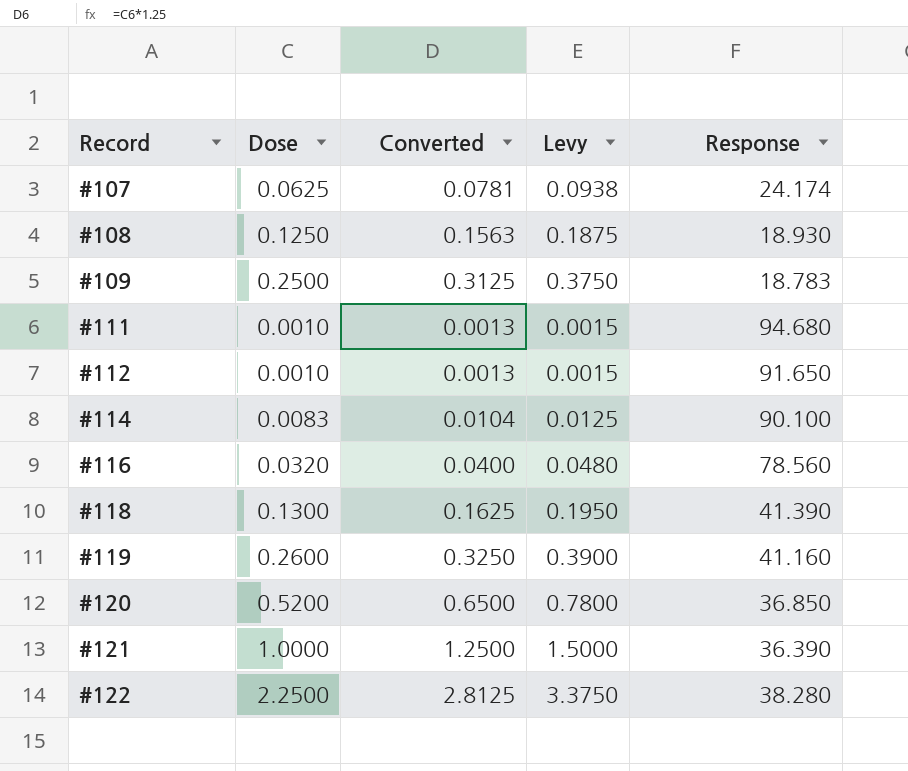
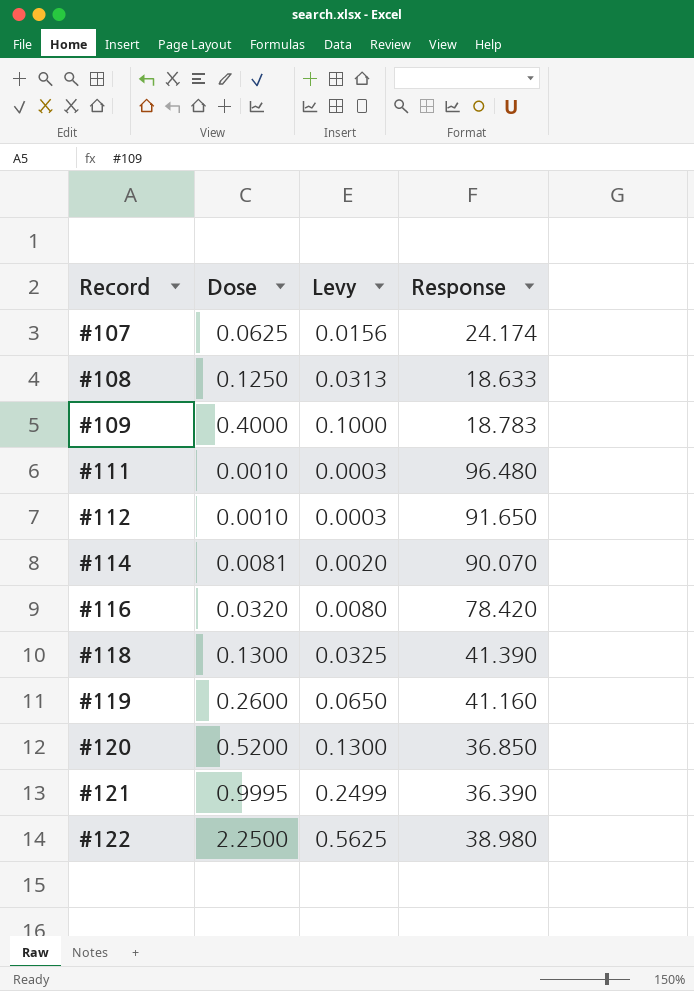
column Converted | formula: [Dose] * 1.25 -> none
column Levy | formula: [Dose] * 1.5 -> [Dose] * 0.25
#108 | Response: 18.930 -> 18.633
#109 | Dose: 0.2500 -> 0.4000
#111 | Response: 94.680 -> 96.480
#114 | Dose: 0.0083 -> 0.0081
#114 | Response: 90.100 -> 90.070
#116 | Response: 78.560 -> 78.420
#121 | Dose: 1.0000 -> 0.9995
#122 | Response: 38.280 -> 38.980

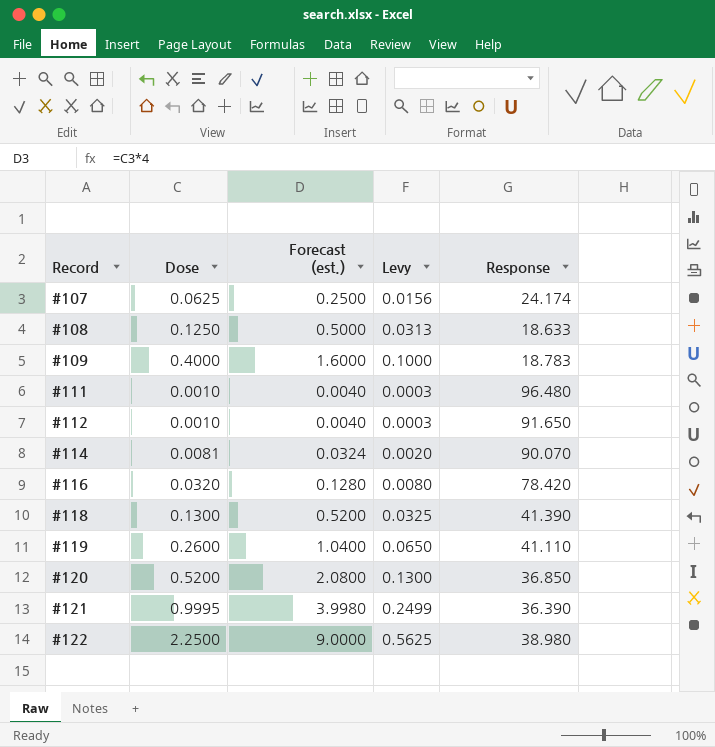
column Forecast (est.) | formula: none -> [Dose] * 4
#119 | Response: 41.160 -> 41.110

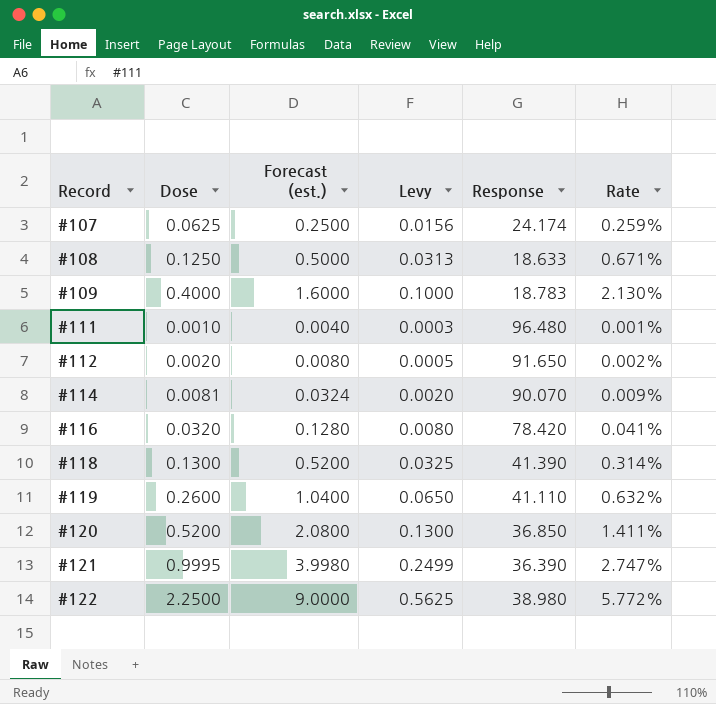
column Rate | formula: none -> [Dose] / [Response]
#112 | Dose: 0.0010 -> 0.0020
#112 | Forecast (est.): 0.0040 -> 0.0080
#112 | Levy: 0.0003 -> 0.0005

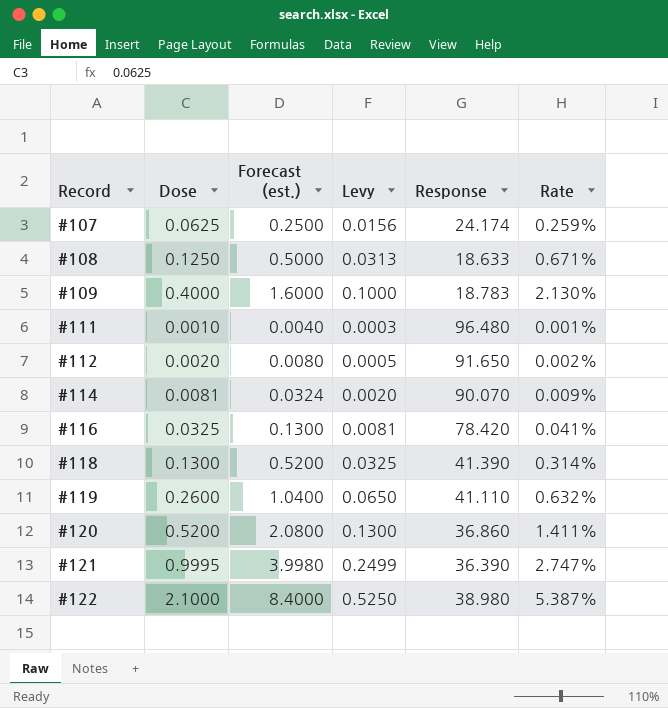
#116 | Dose: 0.0320 -> 0.0325
#116 | Forecast (est.): 0.1280 -> 0.1300
#116 | Levy: 0.0080 -> 0.0081
#120 | Response: 36.850 -> 36.860
#122 | Dose: 2.2500 -> 2.1000
#122 | Forecast (est.): 9.0000 -> 8.4000
#122 | Levy: 0.5625 -> 0.5250
#122 | Rate: 5.772% -> 5.387%

